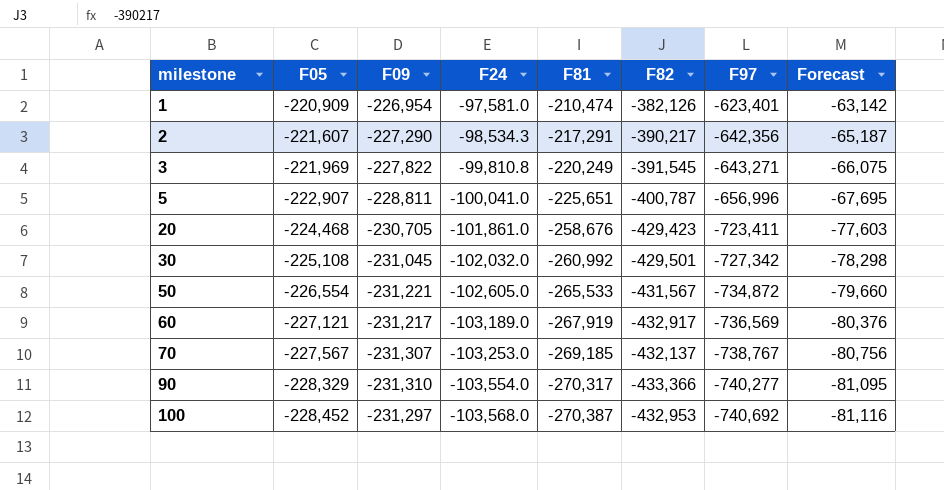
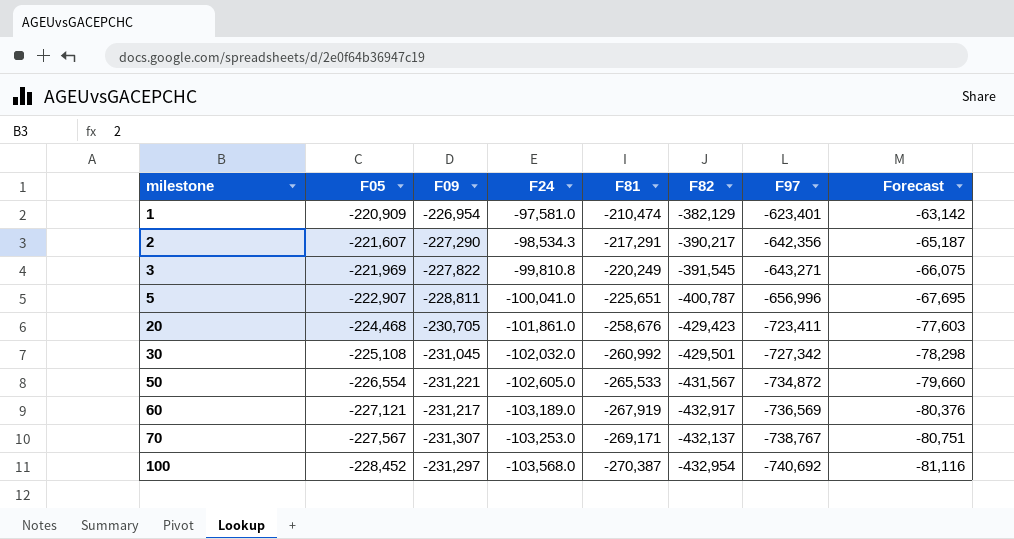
row 90: -228,329 | -231,310 | -103,554.0 | -270,317 | -433,366 | -740,277 | -81,095 -> none
1 | F82: -382,126 -> -382,129
70 | F81: -269,185 -> -269,171
70 | Forecast: -80,756 -> -80,751
100 | F82: -432,953 -> -432,954

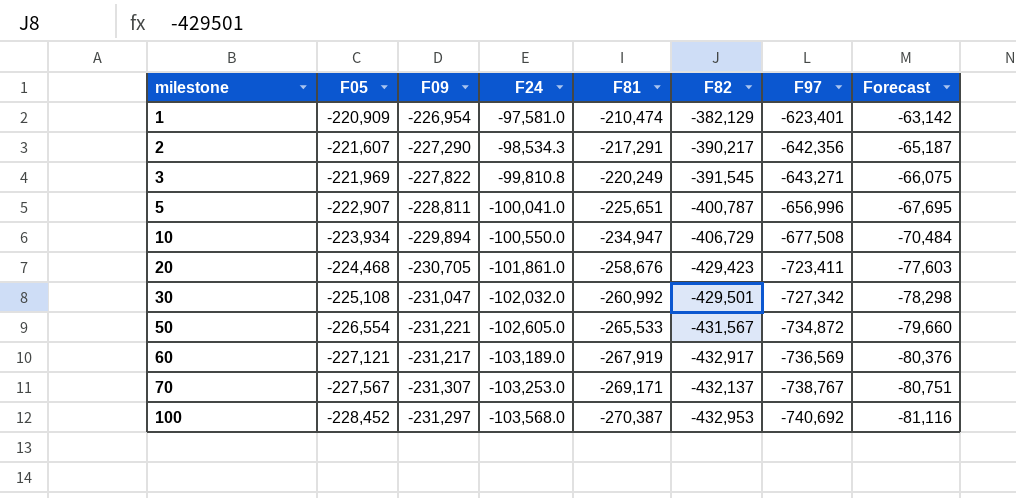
row 10: none -> -223,934 | -229,894 | -100,550.0 | -234,947 | -406,729 | -677,508 | -70,484
30 | F09: -231,045 -> -231,047
100 | F82: -432,954 -> -432,953

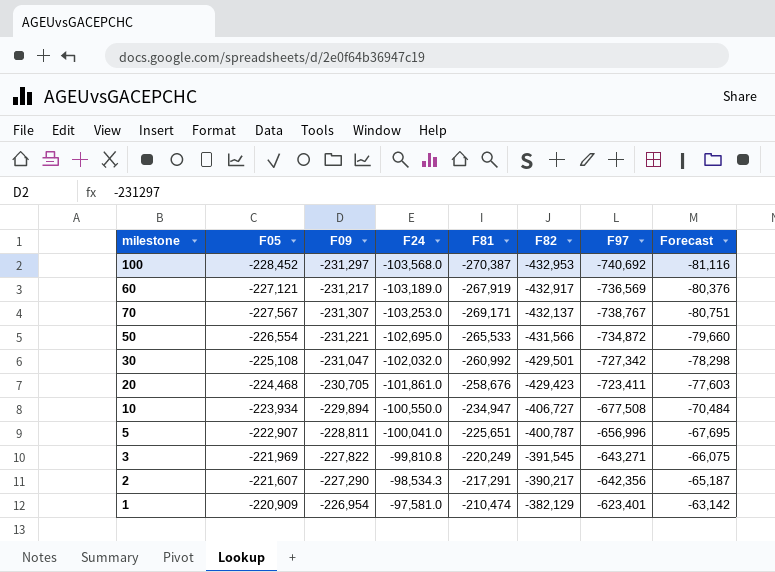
row order: milestone ascending -> F82 ascending
50 | F24: -102,605.0 -> -102,695.0
50 | F82: -431,567 -> -431,566
10 | F82: -406,729 -> -406,727

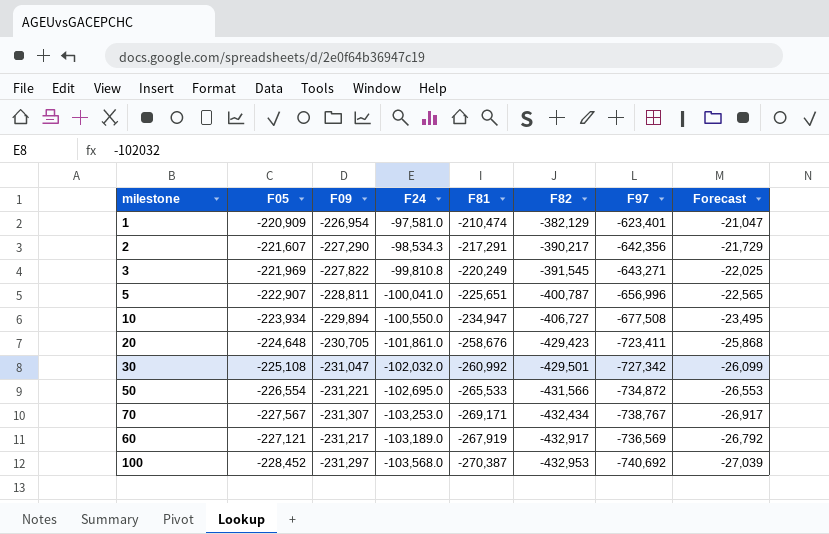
row order: F82 ascending -> F82 descending
column Forecast | formula: [F81] * 0.3 -> [F81] * 0.1
20 | F05: -224,468 -> -224,648
70 | F82: -432,137 -> -432,434

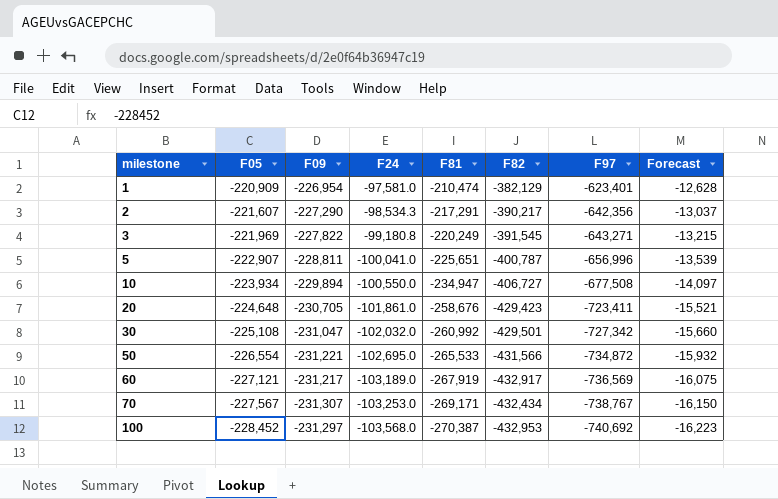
row order: F82 descending -> milestone ascending
column Forecast | formula: [F81] * 0.1 -> [F81] * 0.06
3 | F24: -99,810.8 -> -99,180.8

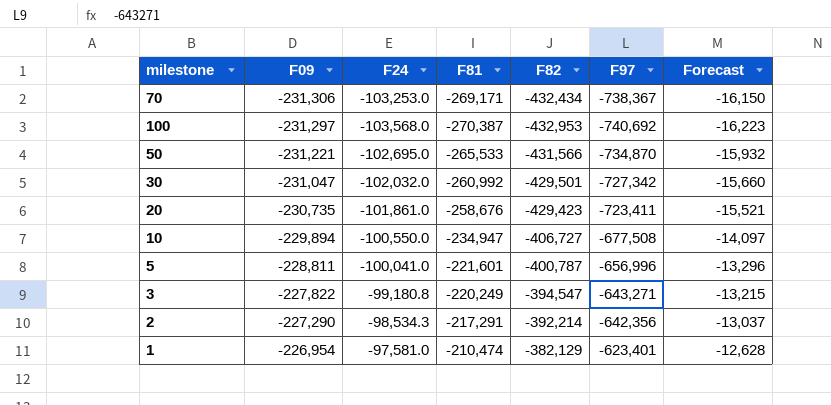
row order: milestone ascending -> F09 ascending
column F05 | position: 2 -> none
row 60: -227,121 | -231,217 | -103,189.0 | -267,919 | -432,917 | -736,569 | -16,075 -> none
70 | F09: -231,307 -> -231,306
70 | F97: -738,767 -> -738,367
50 | F97: -734,872 -> -734,870
20 | F09: -230,705 -> -230,735
5 | F81: -225,651 -> -221,601
5 | Forecast: -13,539 -> -13,296
3 | F82: -391,545 -> -394,547
2 | F82: -390,217 -> -392,214

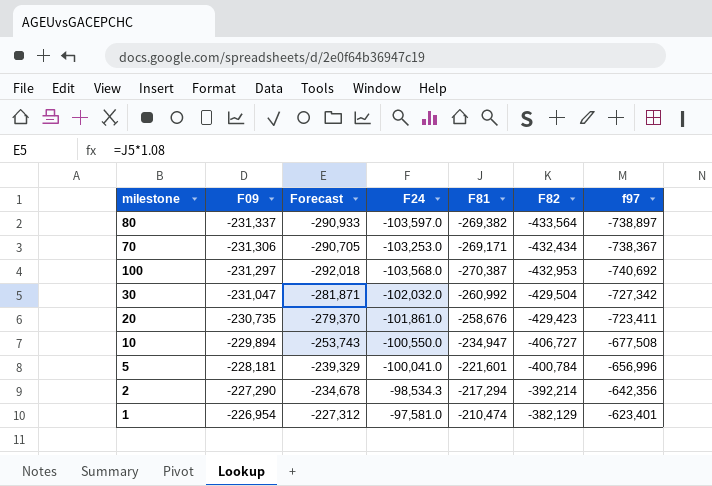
column Forecast | formula: [F81] * 0.06 -> [F81] * 1.08
column Forecast | position: 7 -> 3
column name: F97 -> f97
row 50: -231,221 | -102,695.0 | -265,533 | -431,566 | -734,870 | -15,932 -> none
row 3: -227,822 | -99,180.8 | -220,249 | -394,547 | -643,271 | -13,215 -> none
row 80: none -> -231,337 | -290,933 | -103,597.0 | -269,382 | -433,564 | -738,897
30 | F82: -429,501 -> -429,504
5 | F09: -228,811 -> -228,181
5 | F82: -400,787 -> -400,784
2 | F81: -217,291 -> -217,294

